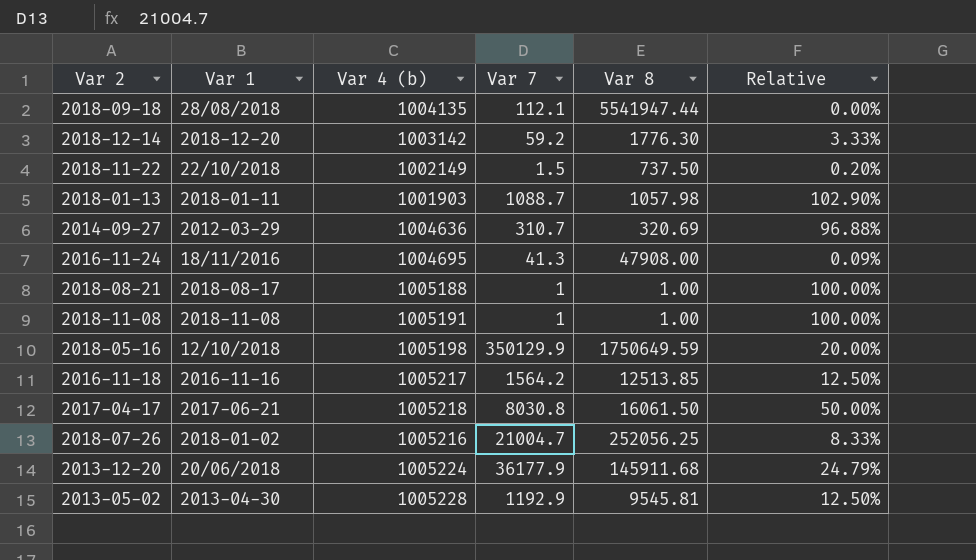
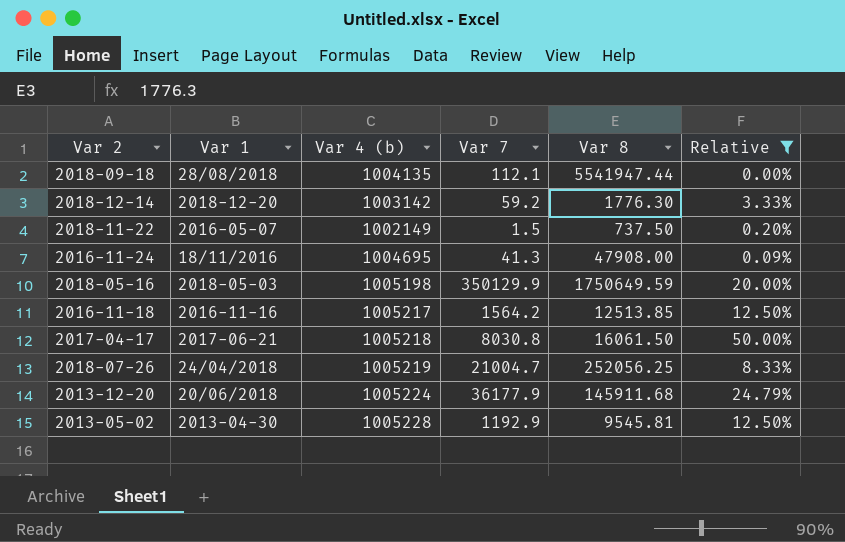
filter: none -> Relative <= 50.00%
2018-11-22 | Var 1: 22/10/2018 -> 2016-05-07
2018-05-16 | Var 1: 12/10/2018 -> 2018-05-03
2018-07-26 | Var 1: 2018-01-02 -> 24/04/2018
2018-07-26 | Var 4 (b): 1005216 -> 1005219

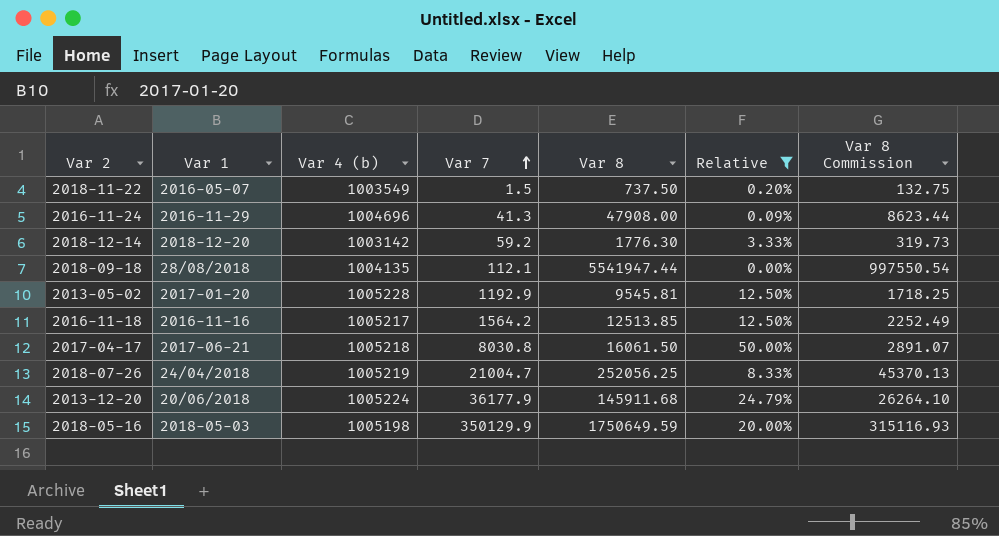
row order: none -> Var 7 ascending
column Var 8 Commission | formula: none -> [Var 8] * 0.18
2018-11-22 | Var 4 (b): 1002149 -> 1003549
2016-11-24 | Var 1: 18/11/2016 -> 2016-11-29
2016-11-24 | Var 4 (b): 1004695 -> 1004696
2013-05-02 | Var 1: 2013-04-30 -> 2017-01-20

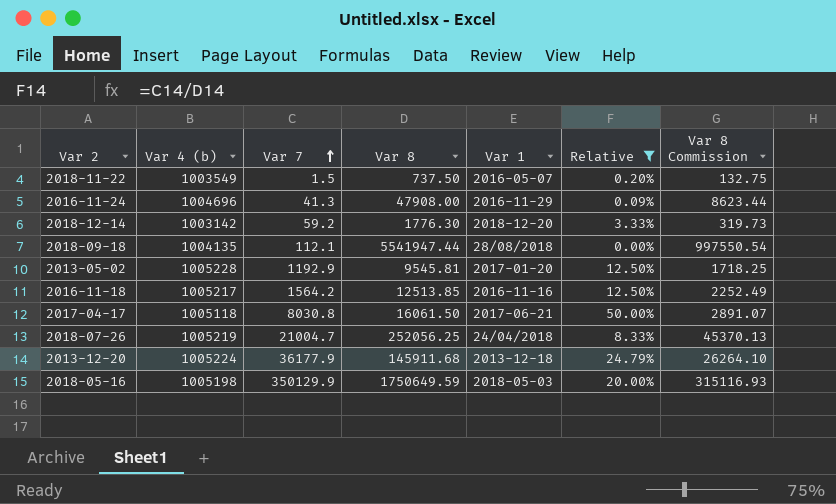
column Var 1 | position: 2 -> 5
2017-04-17 | Var 4 (b): 1005218 -> 1005118
2013-12-20 | Var 1: 20/06/2018 -> 2013-12-18

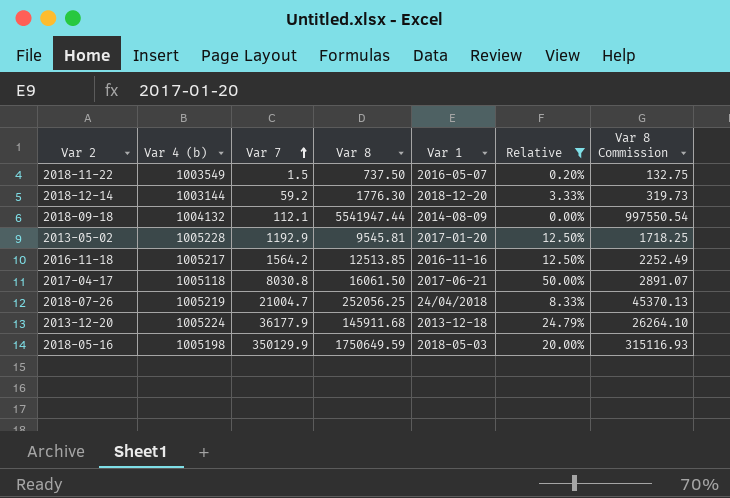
row 2016-11-24: 1004696 | 41.3 | 47908.00 | 2016-11-29 | 0.09% | 8623.44 -> none
2018-12-14 | Var 4 (b): 1003142 -> 1003144
2018-09-18 | Var 4 (b): 1004135 -> 1004132
2018-09-18 | Var 1: 28/08/2018 -> 2014-08-09

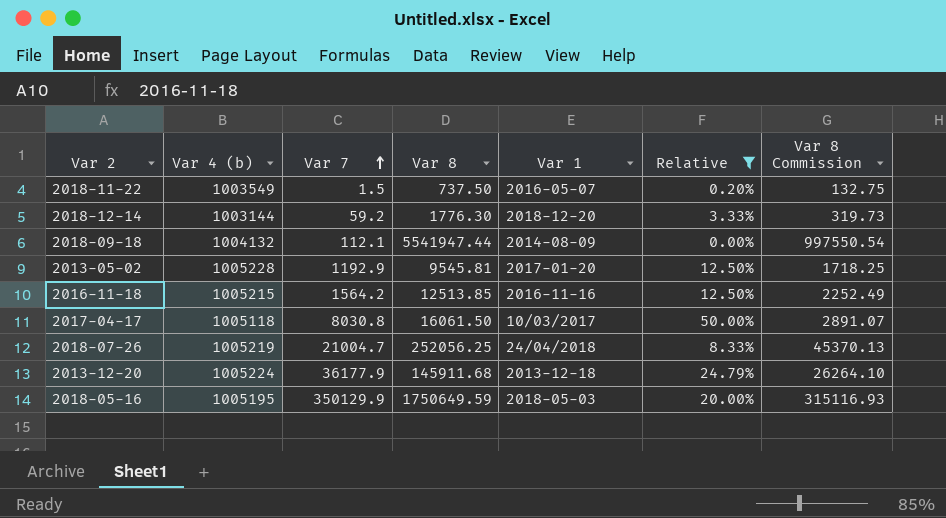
2016-11-18 | Var 4 (b): 1005217 -> 1005215
2017-04-17 | Var 1: 2017-06-21 -> 10/03/2017
2018-05-16 | Var 4 (b): 1005198 -> 1005195

